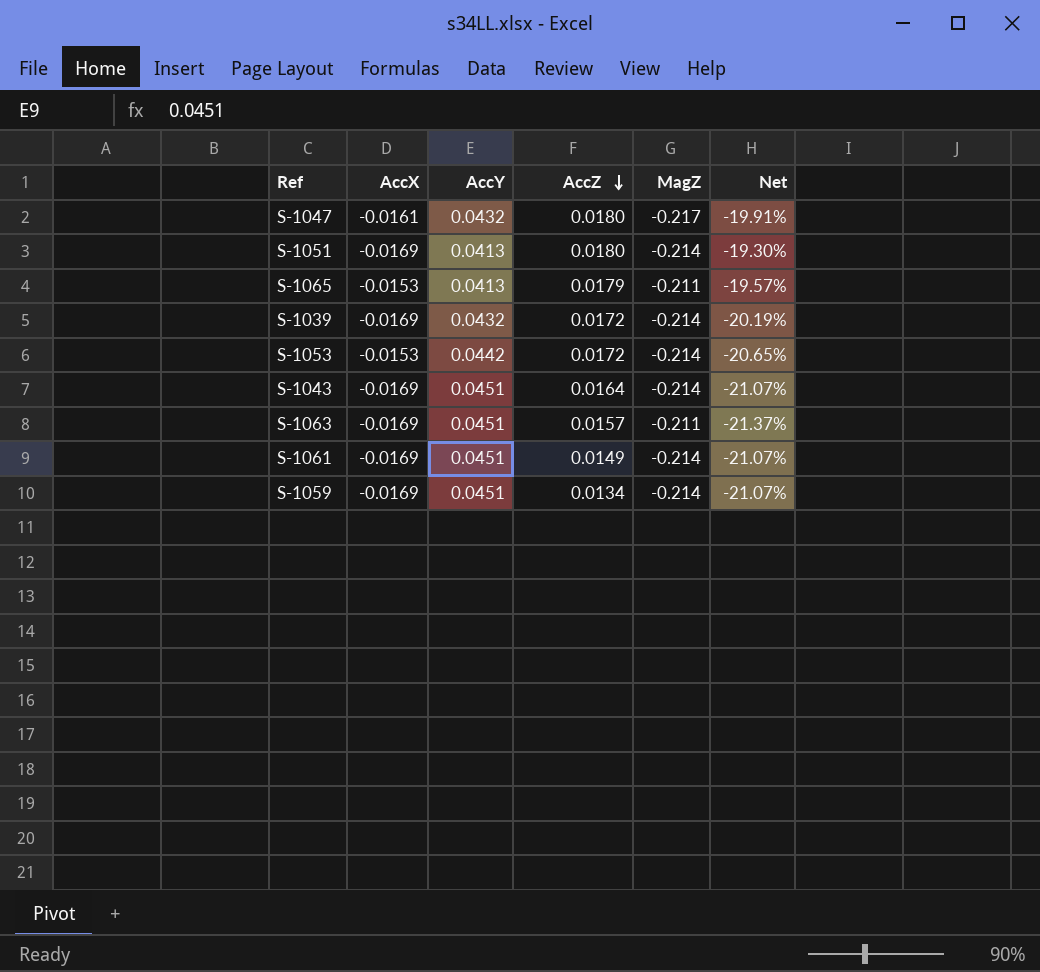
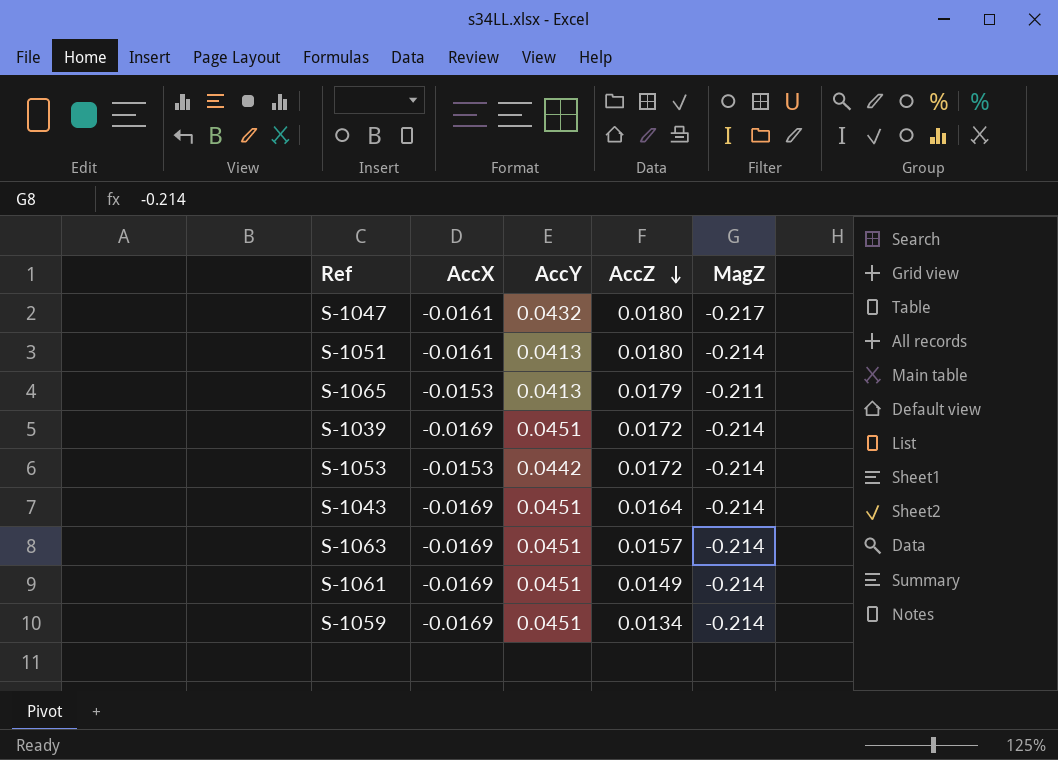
column Net | formula: [AccY] / [MagZ] -> none
S-1051 | AccX: -0.0169 -> -0.0161
S-1039 | AccY: 0.0432 -> 0.0451
S-1063 | MagZ: -0.211 -> -0.214

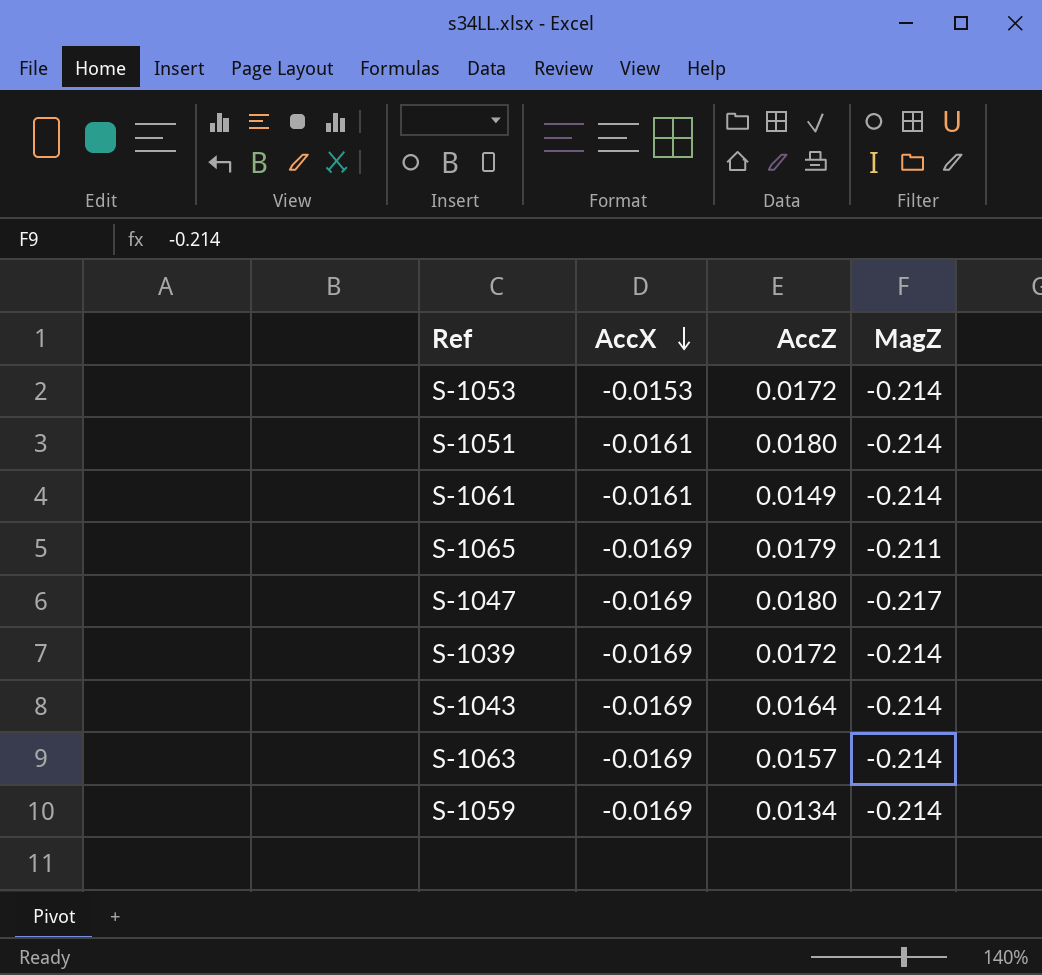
row order: AccZ descending -> AccX descending
column AccY | position: 3 -> none
S-1061 | AccX: -0.0169 -> -0.0161
S-1065 | AccX: -0.0153 -> -0.0169
S-1047 | AccX: -0.0161 -> -0.0169

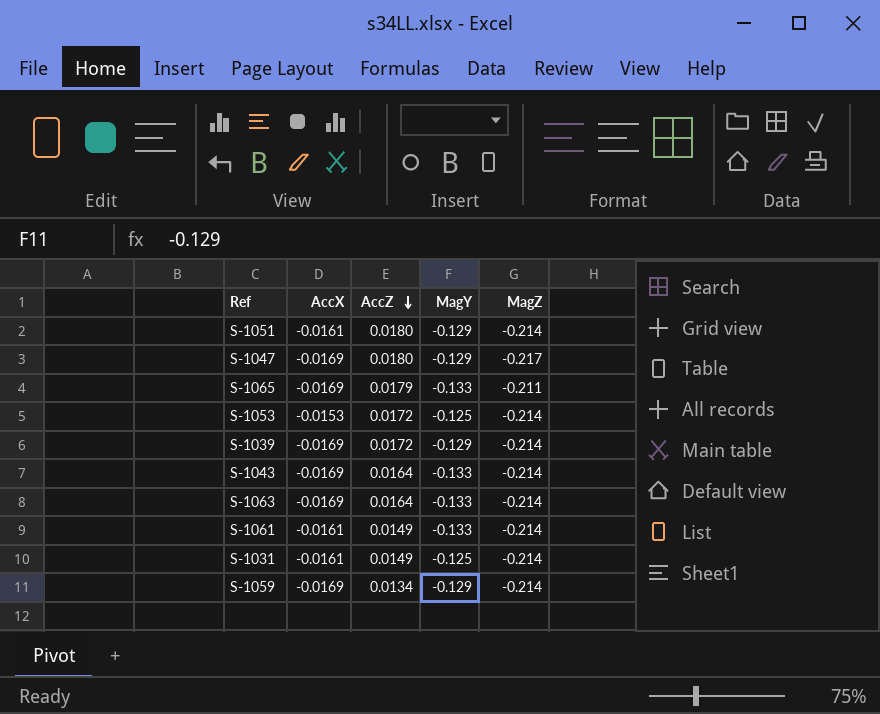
row order: AccX descending -> AccZ descending
column MagY | position: none -> 4
S-1063 | AccZ: 0.0157 -> 0.0164
row S-1031: none -> -0.0161 | 0.0149 | -0.125 | -0.214

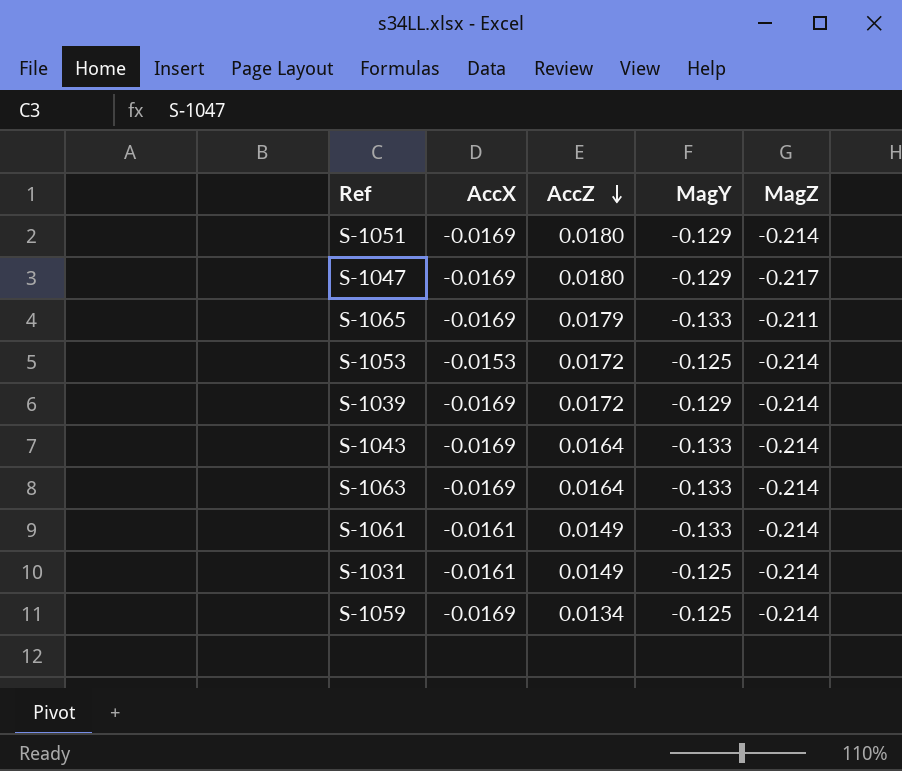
S-1051 | AccX: -0.0161 -> -0.0169
S-1059 | MagY: -0.129 -> -0.125

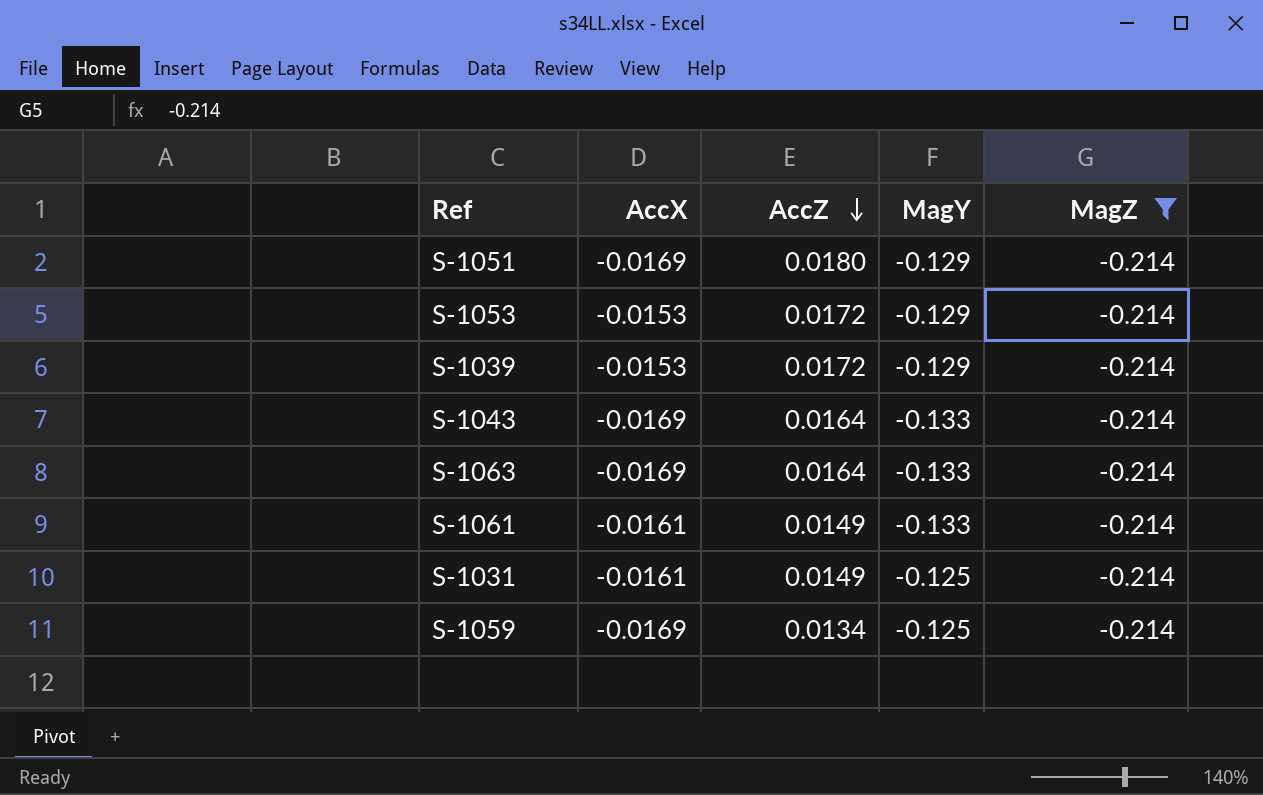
filter: none -> MagZ = -0.214
S-1053 | MagY: -0.125 -> -0.129
S-1039 | AccX: -0.0169 -> -0.0153

